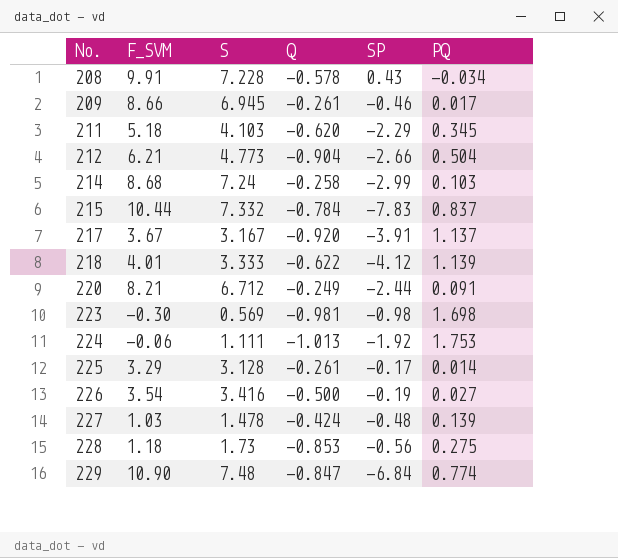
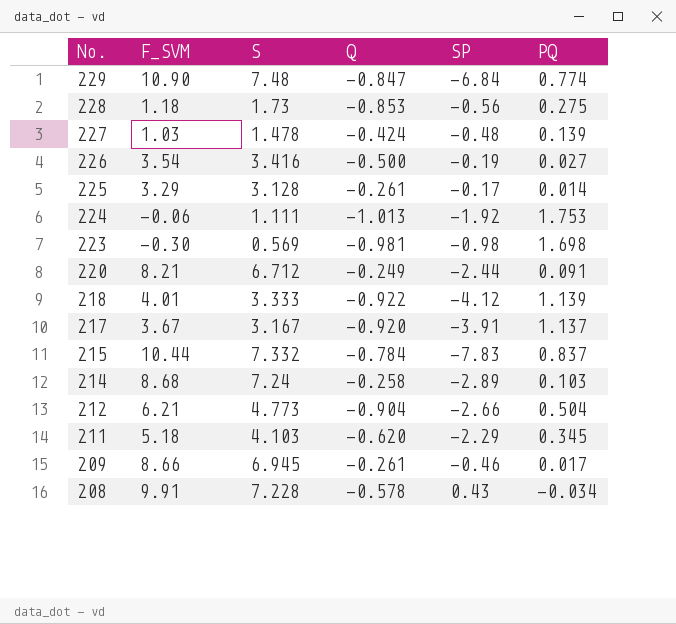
row order: No. ascending -> No. descending
218 | Q: -0.622 -> -0.922
214 | SP: -2.99 -> -2.89

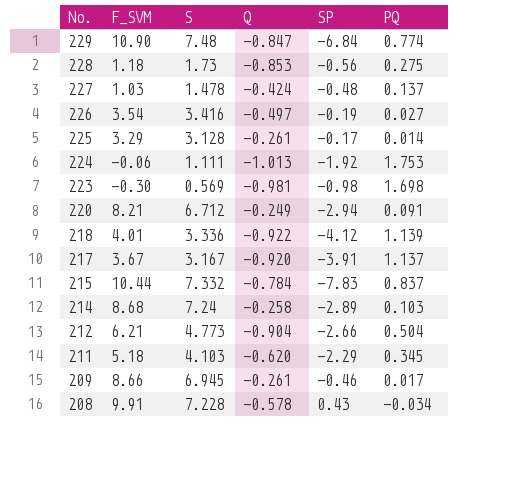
227 | PQ: 0.139 -> 0.137
226 | Q: -0.500 -> -0.497
220 | SP: -2.44 -> -2.94
218 | S: 3.333 -> 3.336

